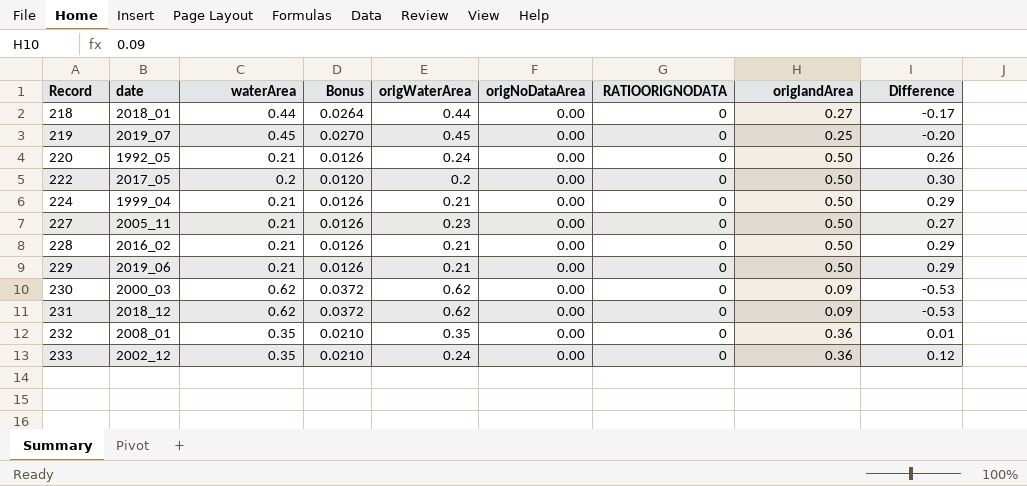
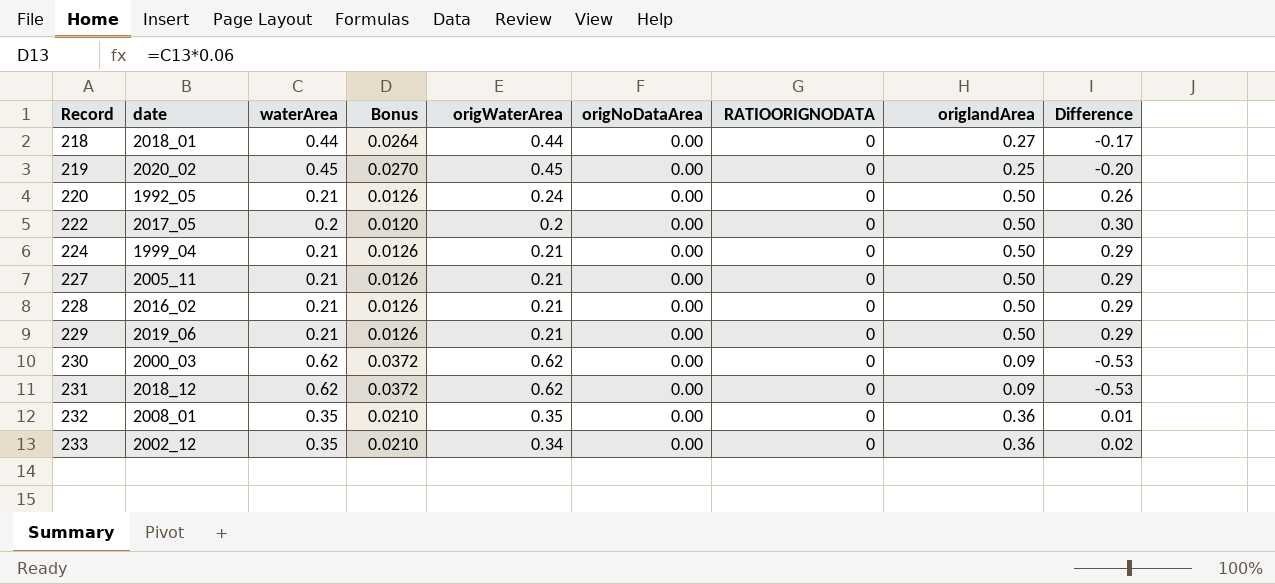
219 | date: 2019_07 -> 2020_02
227 | origWaterArea: 0.23 -> 0.21
227 | Difference: 0.27 -> 0.29
233 | origWaterArea: 0.24 -> 0.34
233 | Difference: 0.12 -> 0.02

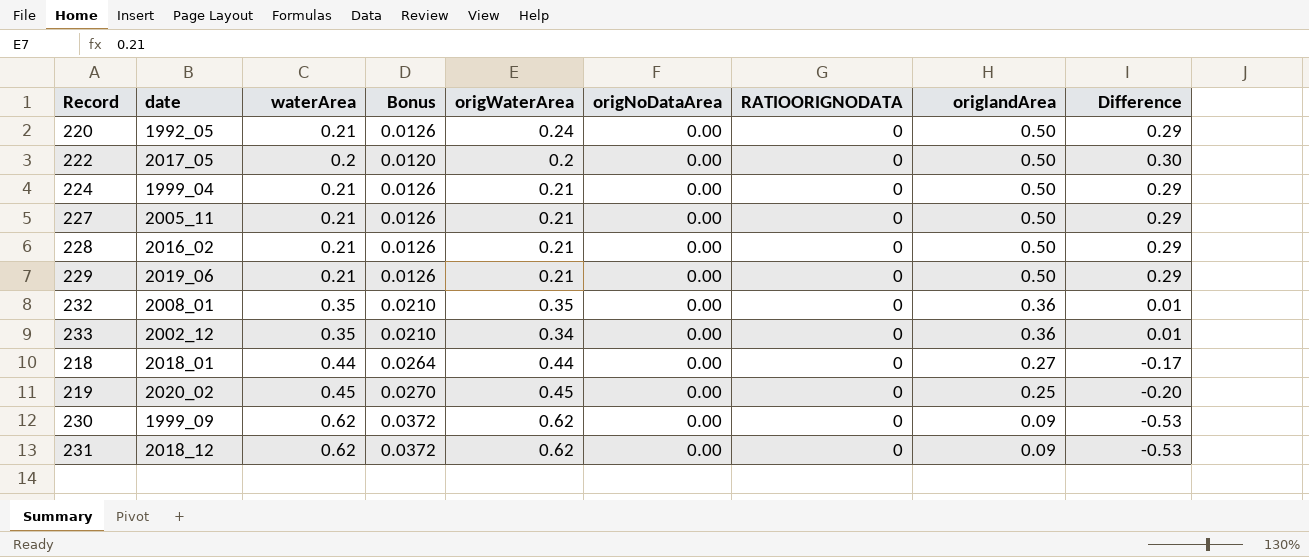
row order: Record ascending -> origlandArea descending
column Difference | formula: [origlandArea] - [origWaterArea] -> [origlandArea] - [waterArea]
230 | date: 2000_03 -> 1999_09

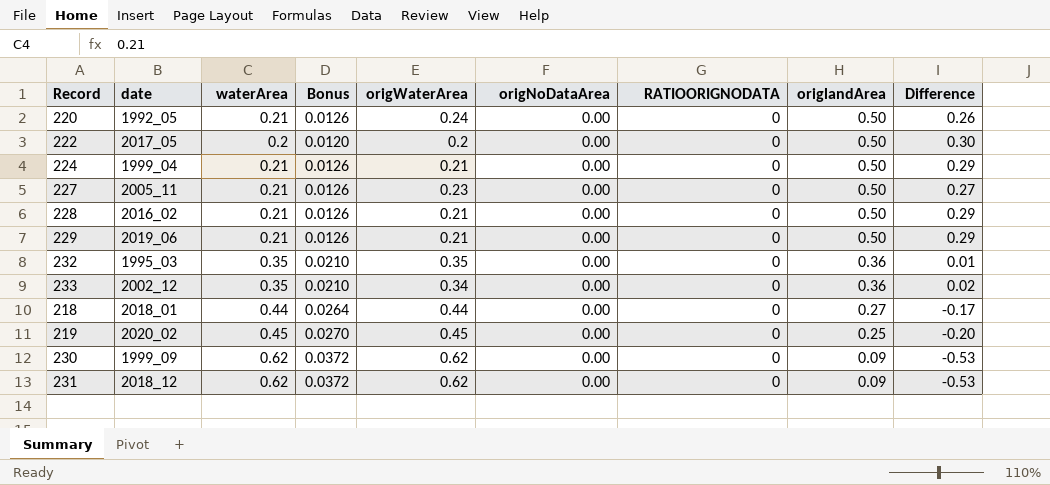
column Difference | formula: [origlandArea] - [waterArea] -> [origlandArea] - [origWaterArea]
227 | origWaterArea: 0.21 -> 0.23
232 | date: 2008_01 -> 1995_03

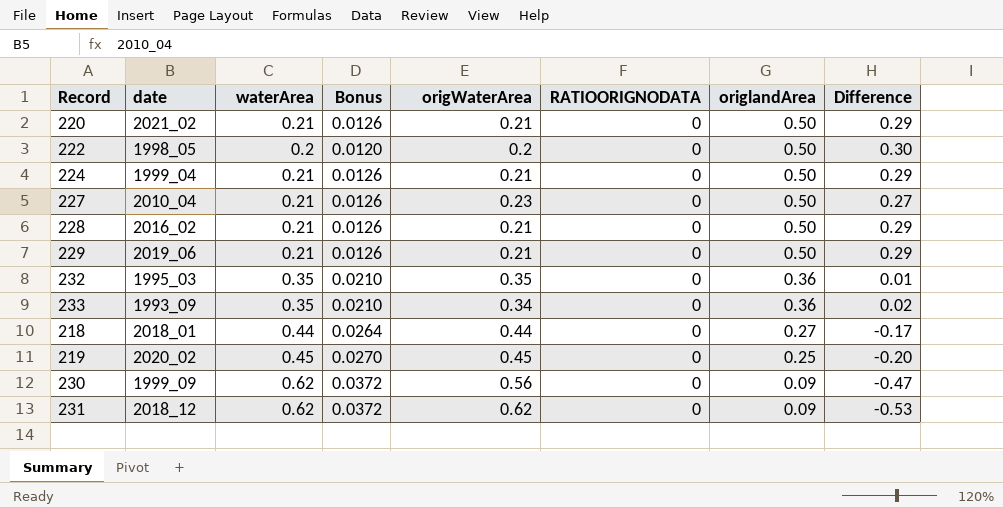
column origNoDataArea | position: 6 -> none
220 | date: 1992_05 -> 2021_02
220 | origWaterArea: 0.24 -> 0.21
220 | Difference: 0.26 -> 0.29
222 | date: 2017_05 -> 1998_05
227 | date: 2005_11 -> 2010_04
233 | date: 2002_12 -> 1993_09
230 | origWaterArea: 0.62 -> 0.56
230 | Difference: -0.53 -> -0.47

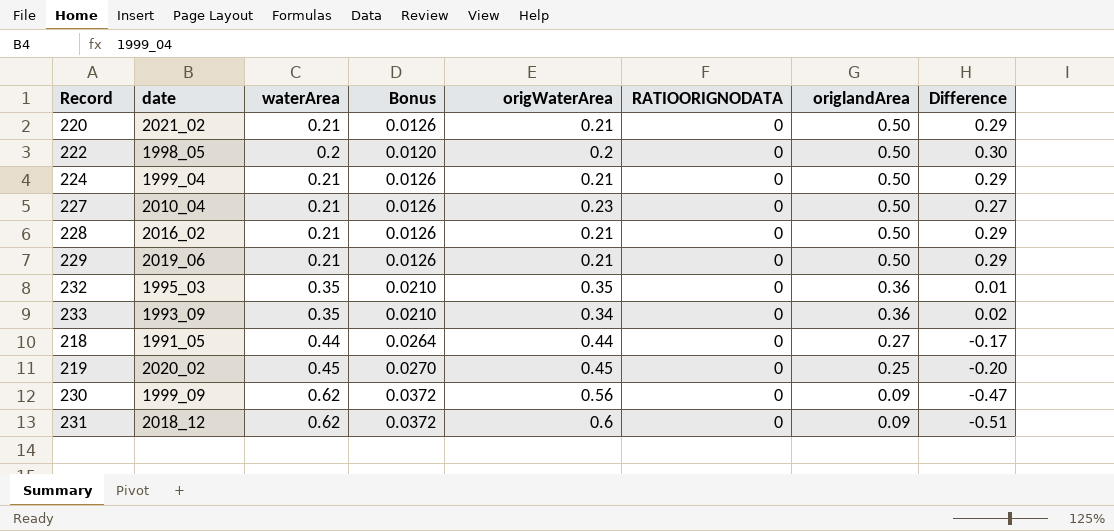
218 | date: 2018_01 -> 1991_05
231 | origWaterArea: 0.62 -> 0.6
231 | Difference: -0.53 -> -0.51

